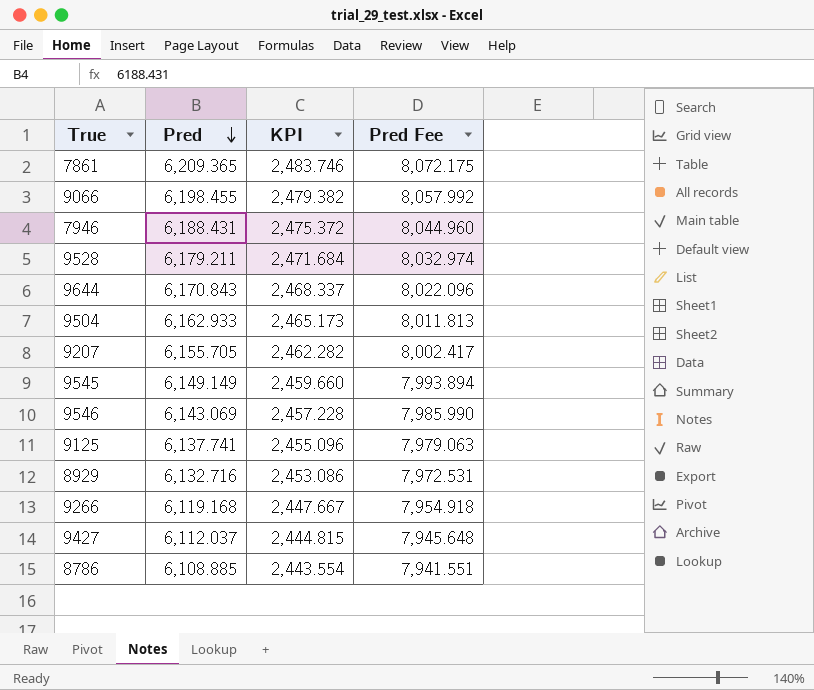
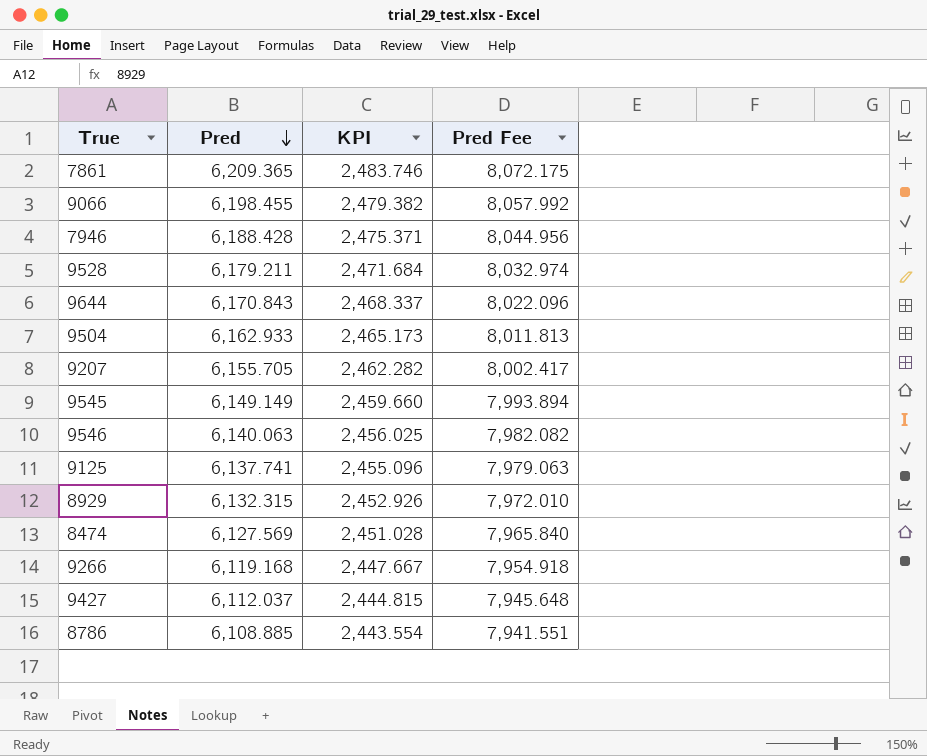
7946 | Pred: 6,188.431 -> 6,188.428
7946 | KPI: 2,475.372 -> 2,475.371
7946 | Pred Fee: 8,044.960 -> 8,044.956
9546 | Pred: 6,143.069 -> 6,140.063
9546 | KPI: 2,457.228 -> 2,456.025
9546 | Pred Fee: 7,985.990 -> 7,982.082
8929 | Pred: 6,132.716 -> 6,132.315
8929 | KPI: 2,453.086 -> 2,452.926
8929 | Pred Fee: 7,972.531 -> 7,972.010
row 8474: none -> 6,127.569 | 2,451.028 | 7,965.840

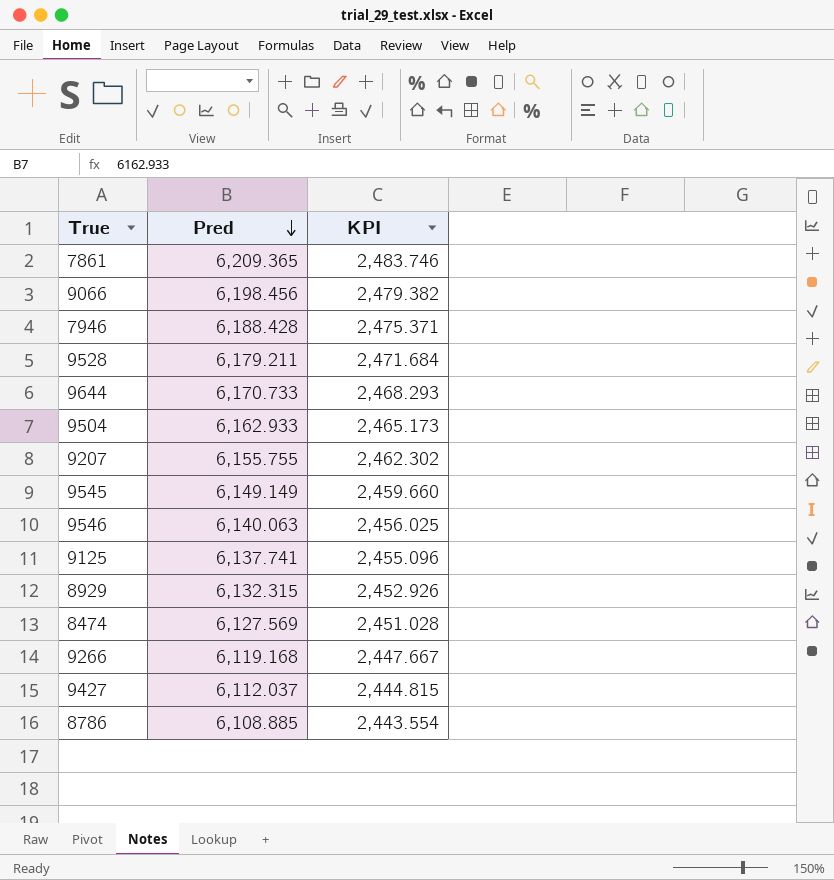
column Pred Fee | formula: [Pred] * 1.3 -> none
9066 | Pred: 6,198.455 -> 6,198.456
9644 | Pred: 6,170.843 -> 6,170.733
9644 | KPI: 2,468.337 -> 2,468.293
9207 | Pred: 6,155.705 -> 6,155.755
9207 | KPI: 2,462.282 -> 2,462.302

